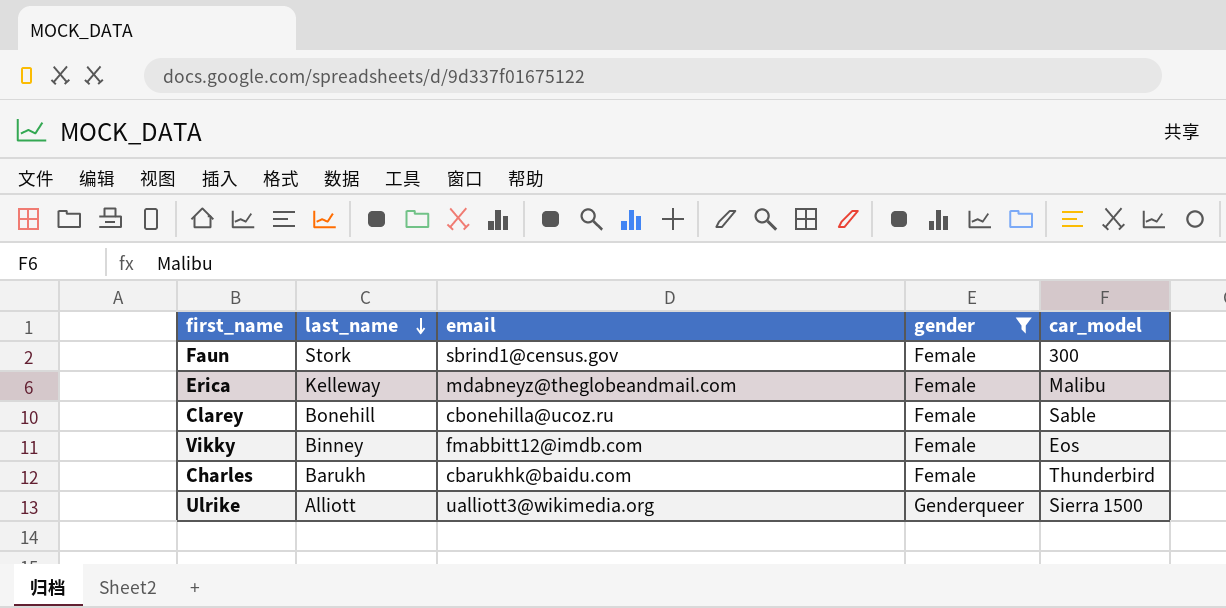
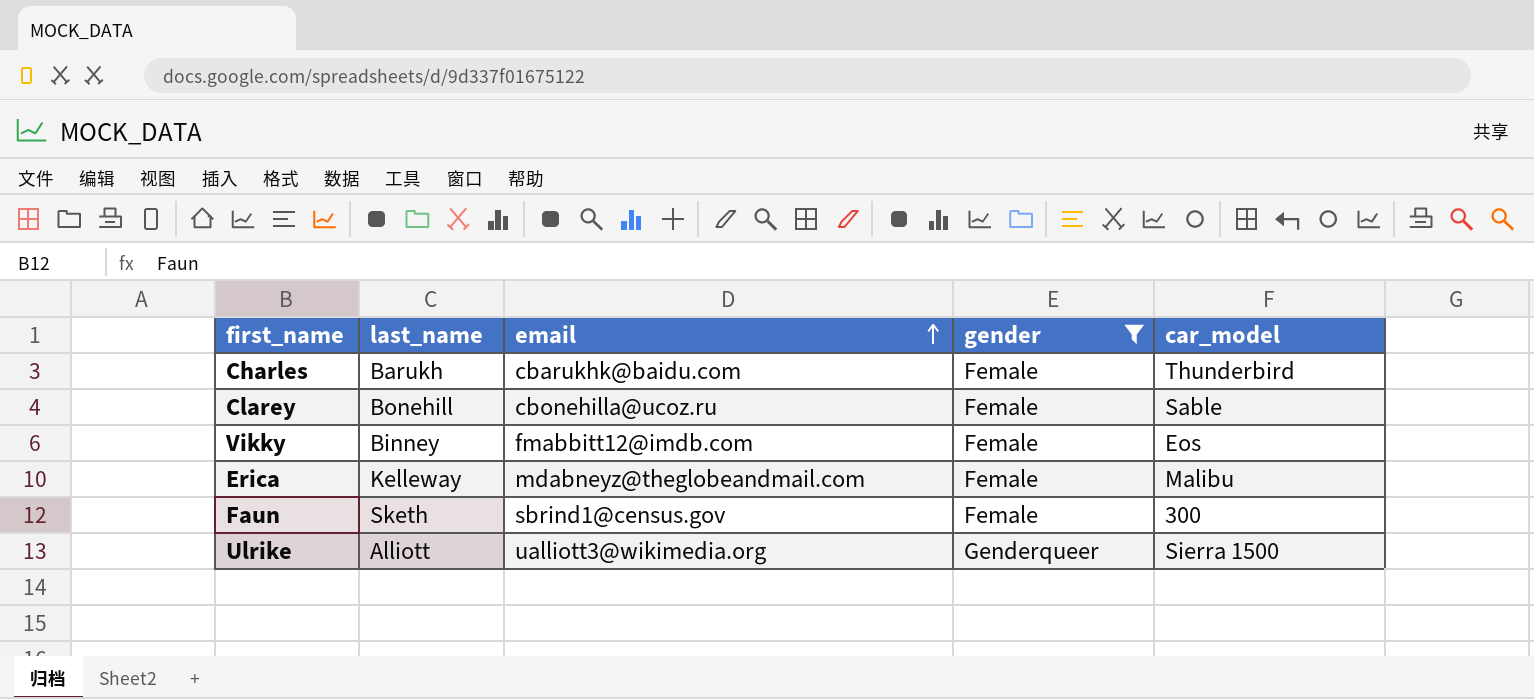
row order: last_name descending -> email ascending
Faun | last_name: Stork -> Sketh

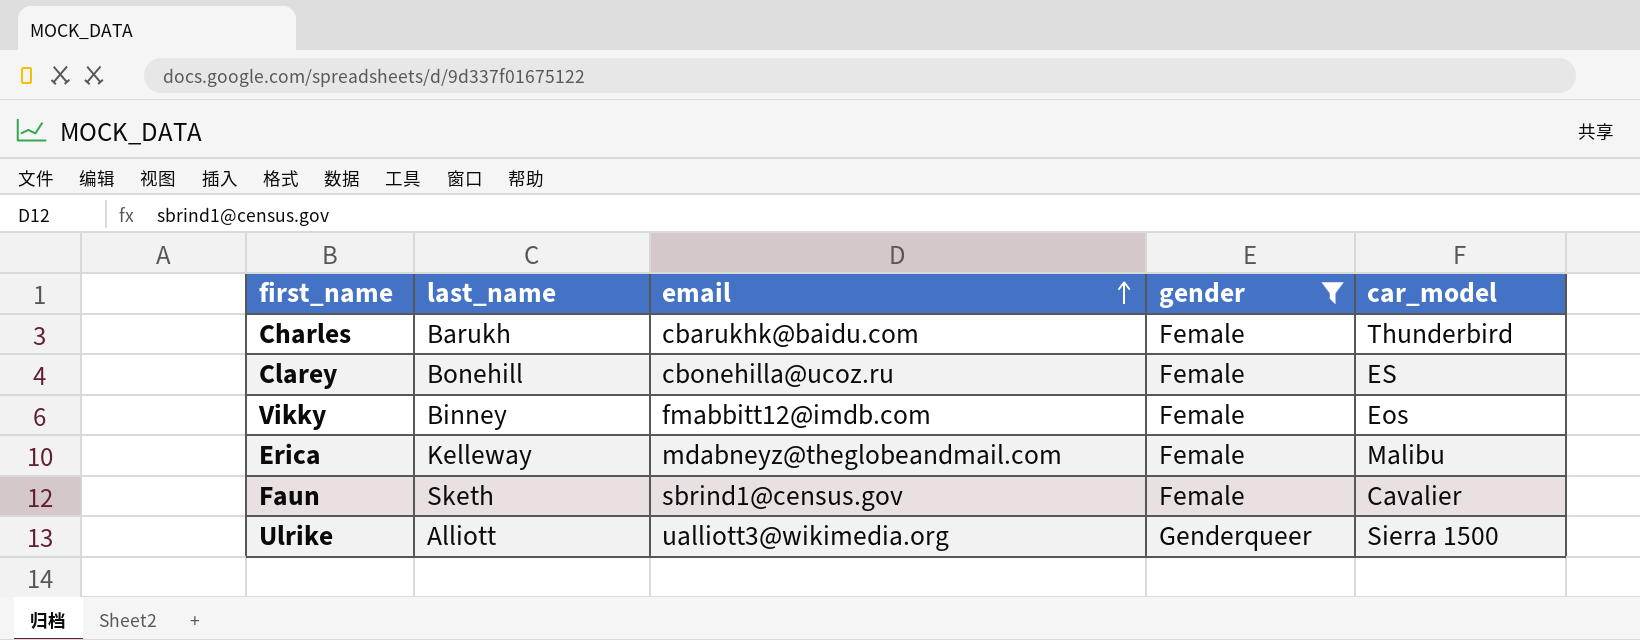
Clarey | car_model: Sable -> ES
Faun | car_model: 300 -> Cavalier

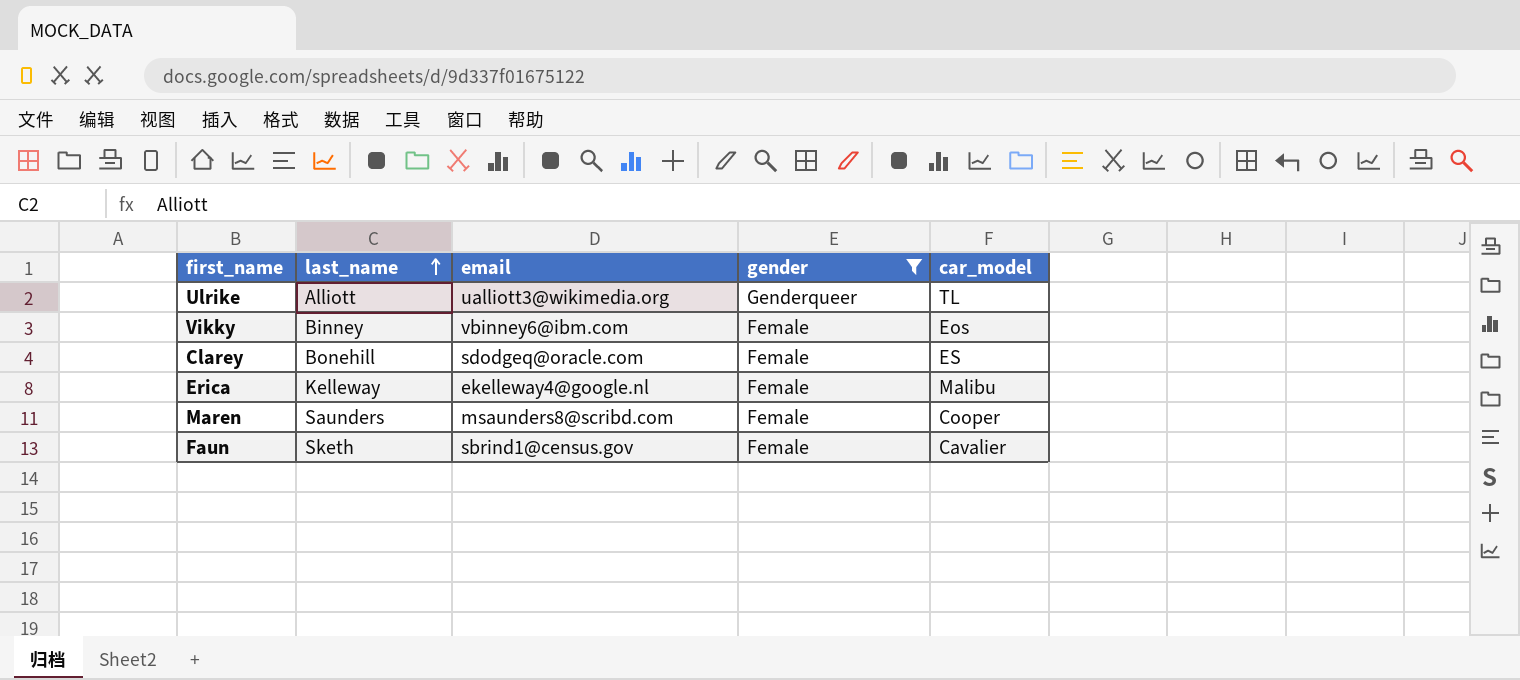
row order: email ascending -> last_name ascending
row Charles: Barukh | cbarukhk@baidu.com | Female | Thunderbird -> none
Ulrike | car_model: Sierra 1500 -> TL
Vikky | email: fmabbitt12@imdb.com -> vbinney6@ibm.com
Clarey | email: cbonehilla@ucoz.ru -> sdodgeq@oracle.com
Erica | email: mdabneyz@theglobeandmail.com -> ekelleway4@google.nl
row Maren: none -> Saunders | msaunders8@scribd.com | Female | Cooper

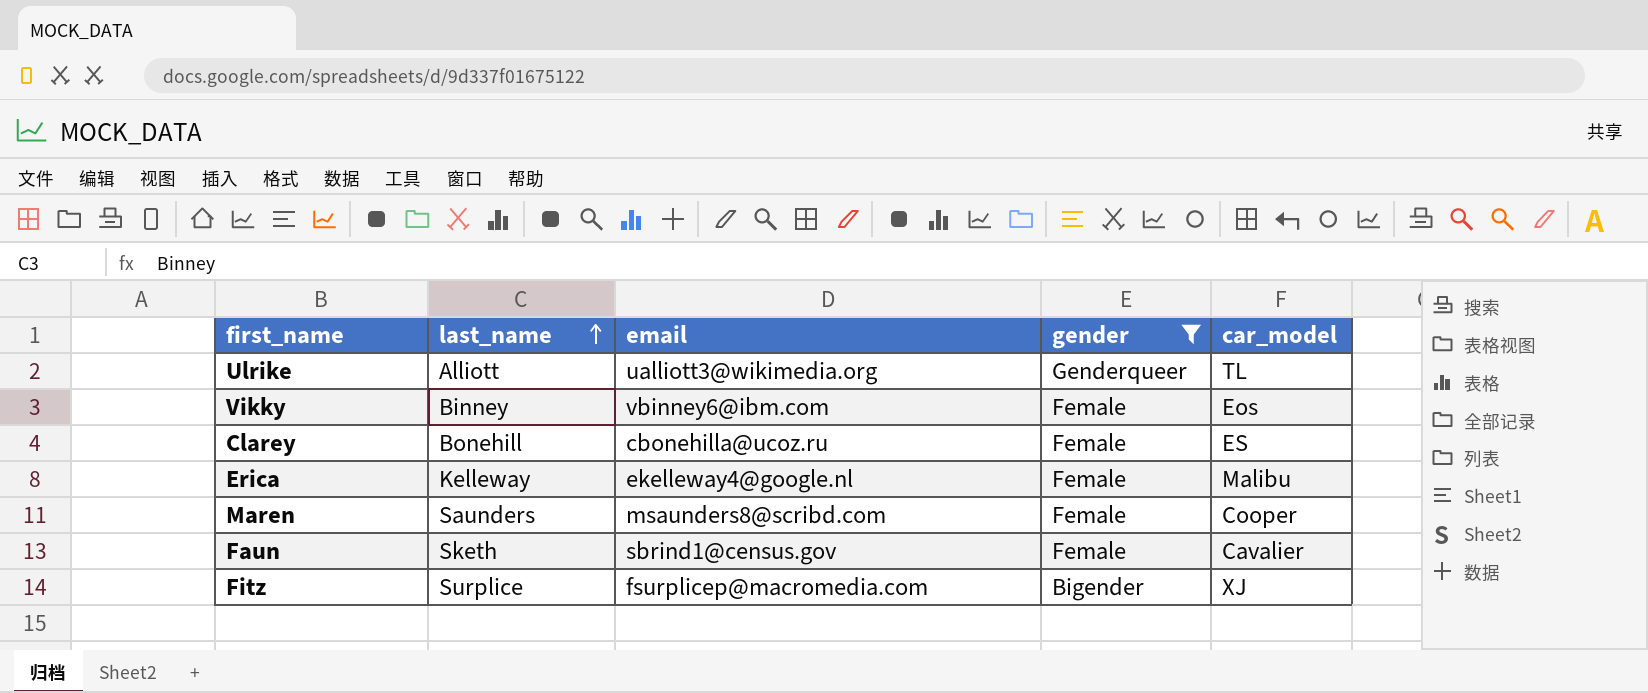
Clarey | email: sdodgeq@oracle.com -> cbonehilla@ucoz.ru
row Fitz: none -> Surplice | fsurplicep@macromedia.com | Bigender | XJ

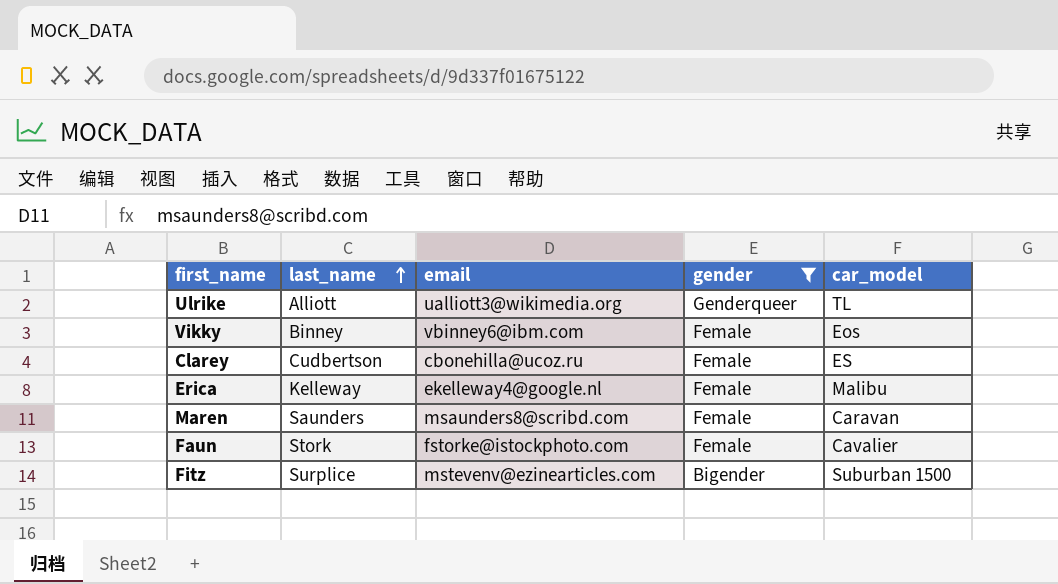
Clarey | last_name: Bonehill -> Cudbertson
Maren | car_model: Cooper -> Caravan
Faun | last_name: Sketh -> Stork
Faun | email: sbrind1@census.gov -> fstorke@istockphoto.com
Fitz | email: fsurplicep@macromedia.com -> mstevenv@ezinearticles.com
Fitz | car_model: XJ -> Suburban 1500

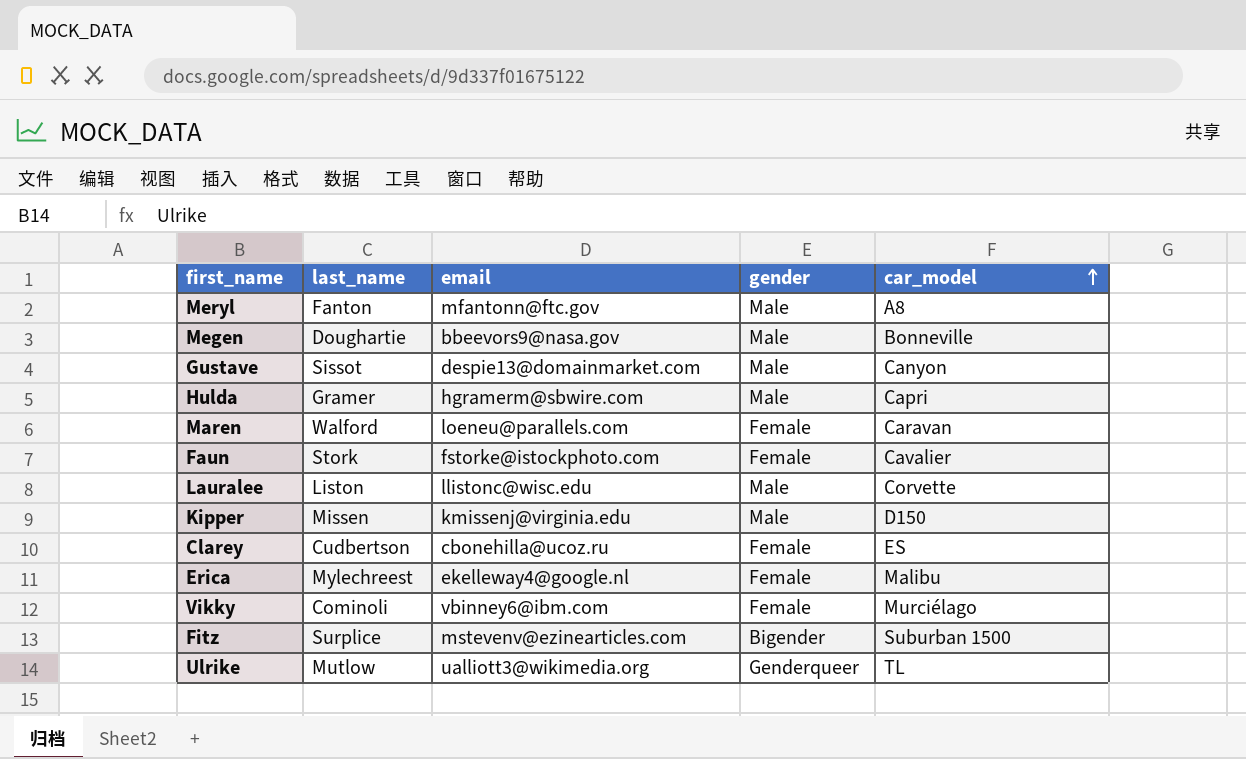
filter: gender != Male -> none
row order: last_name ascending -> car_model ascending
Maren | last_name: Saunders -> Walford
Maren | email: msaunders8@scribd.com -> loeneu@parallels.com
Erica | last_name: Kelleway -> Mylechreest
Vikky | last_name: Binney -> Cominoli
Vikky | car_model: Eos -> Murciélago
Ulrike | last_name: Alliott -> Mutlow

